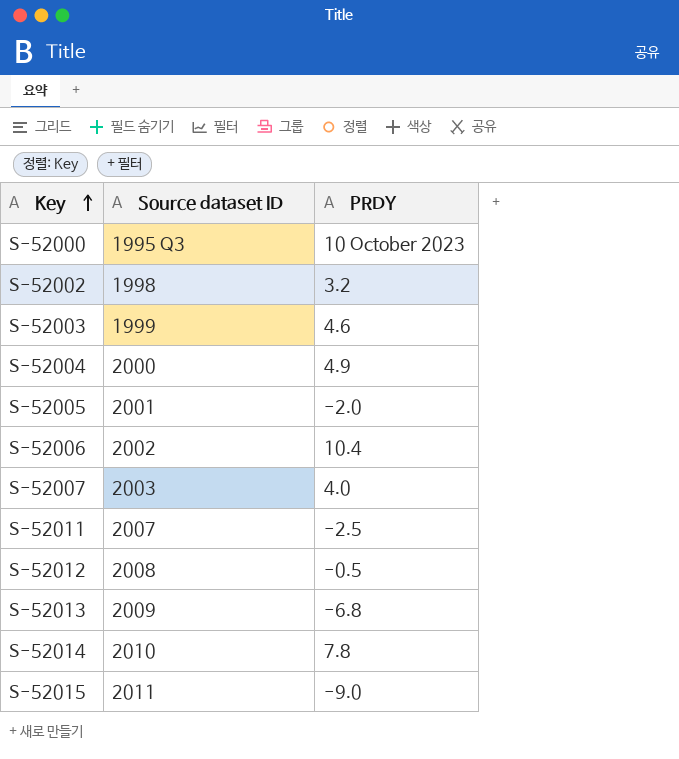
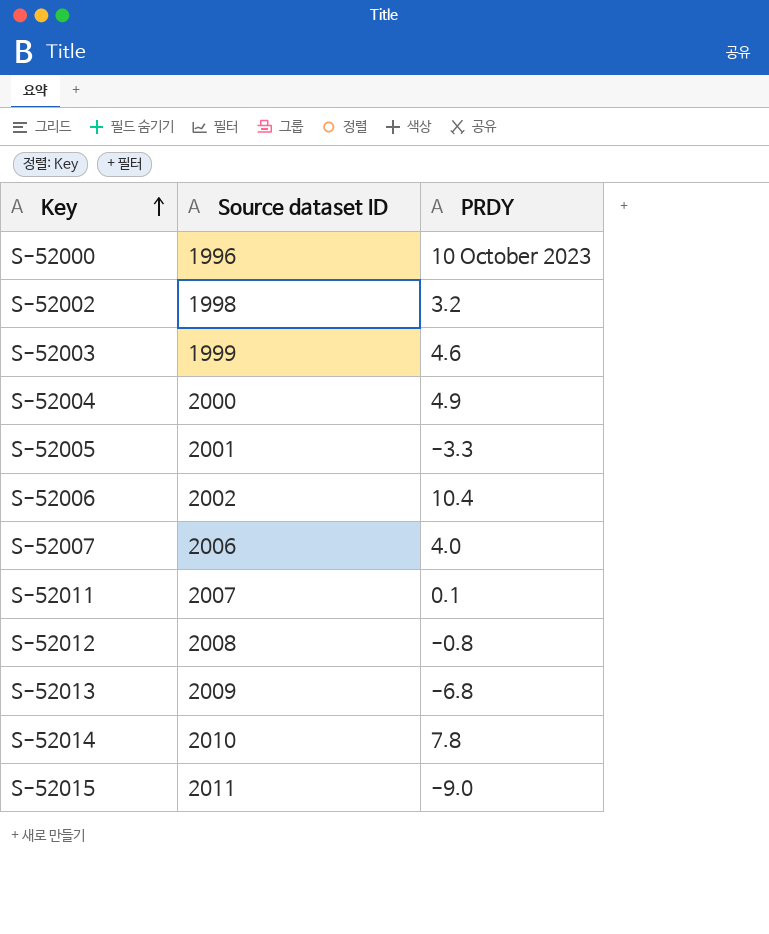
S-52000 | Source dataset ID: 1995 Q3 -> 1996
S-52005 | PRDY: -2.0 -> -3.3
S-52007 | Source dataset ID: 2003 -> 2006
S-52011 | PRDY: -2.5 -> 0.1
S-52012 | PRDY: -0.5 -> -0.8

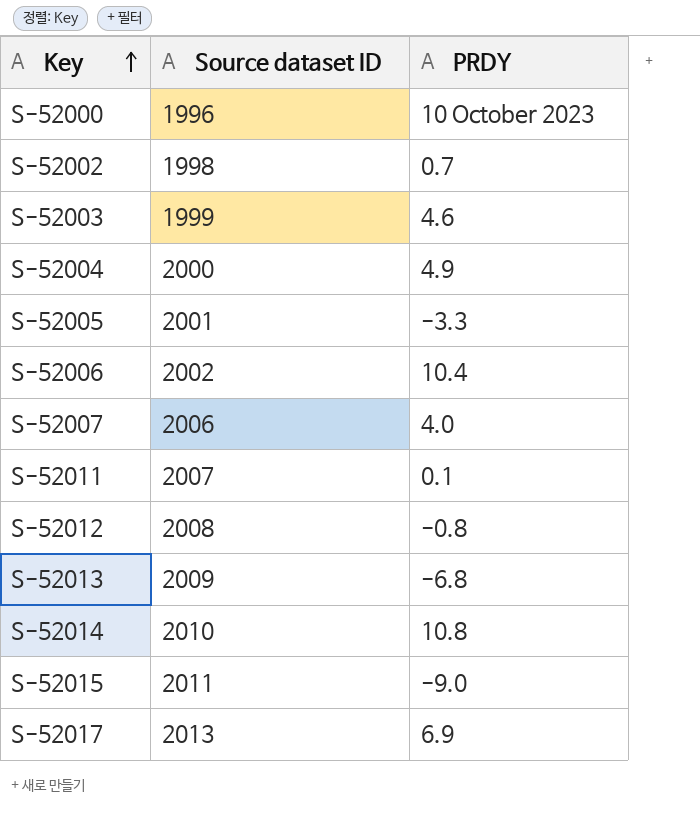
S-52002 | PRDY: 3.2 -> 0.7
S-52014 | PRDY: 7.8 -> 10.8
row S-52017: none -> 2013 | 6.9

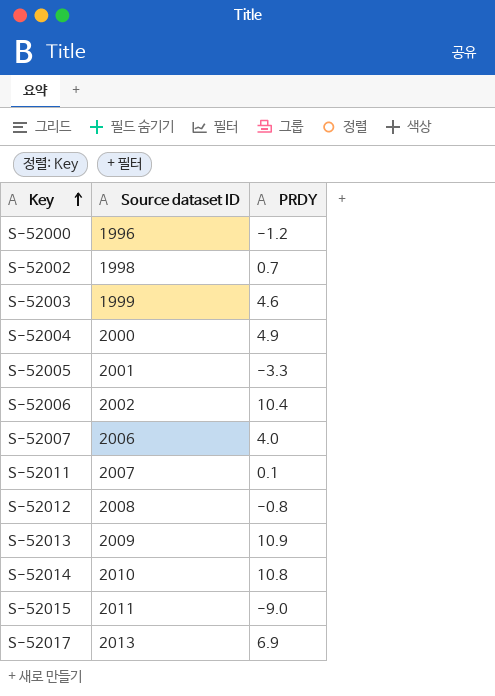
S-52000 | PRDY: 10 October 2023 -> -1.2
S-52013 | PRDY: -6.8 -> 10.9

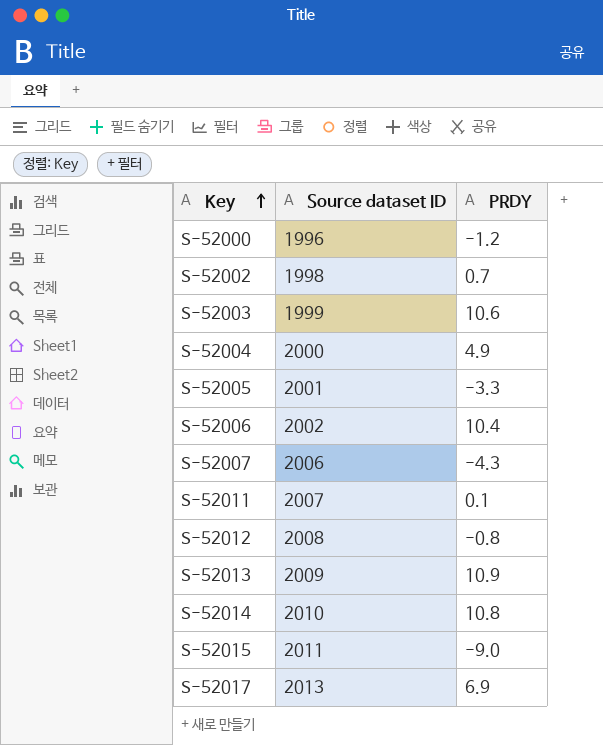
S-52003 | PRDY: 4.6 -> 10.6
S-52007 | PRDY: 4.0 -> -4.3

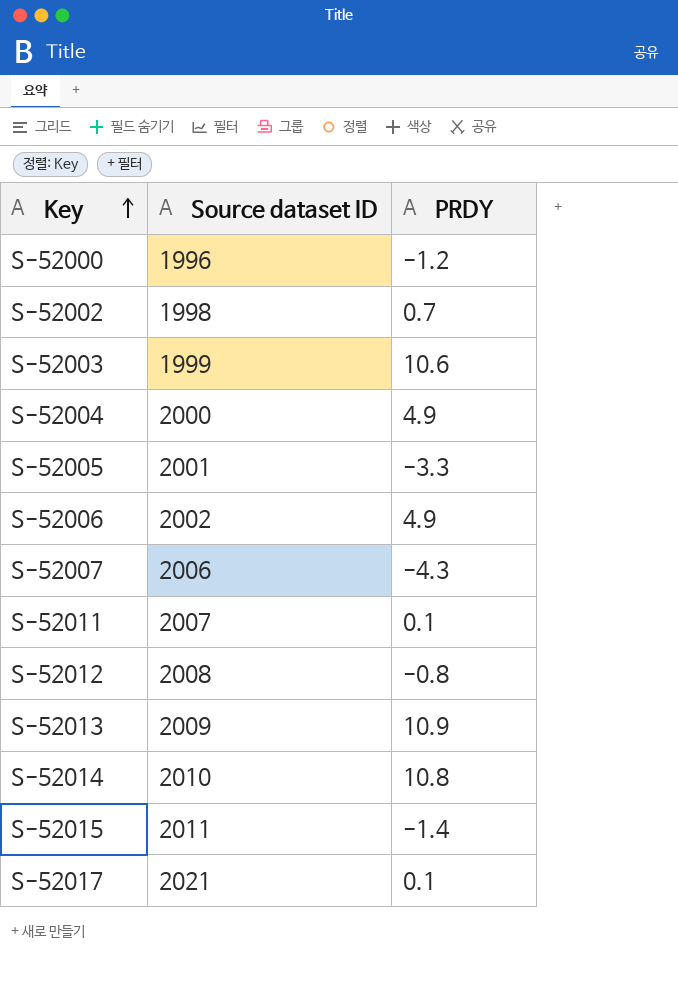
S-52006 | PRDY: 10.4 -> 4.9
S-52015 | PRDY: -9.0 -> -1.4
S-52017 | Source dataset ID: 2013 -> 2021
S-52017 | PRDY: 6.9 -> 0.1

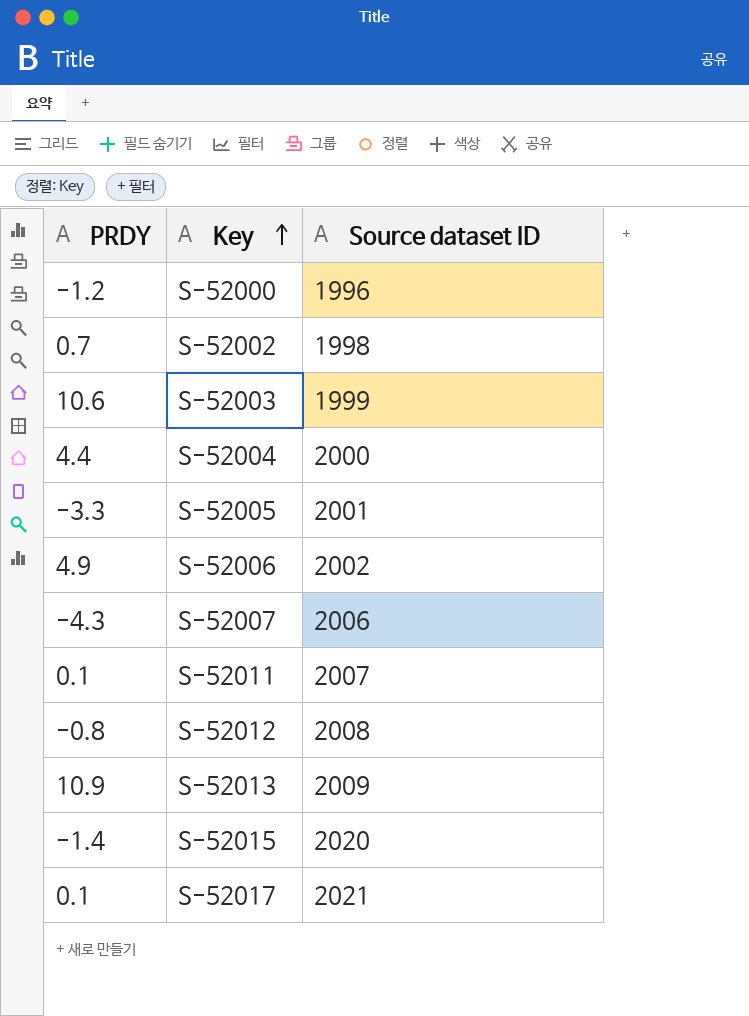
column PRDY | position: 3 -> 1
row S-52014: 2010 | 10.8 -> none
S-52004 | PRDY: 4.9 -> 4.4
S-52015 | Source dataset ID: 2011 -> 2020

